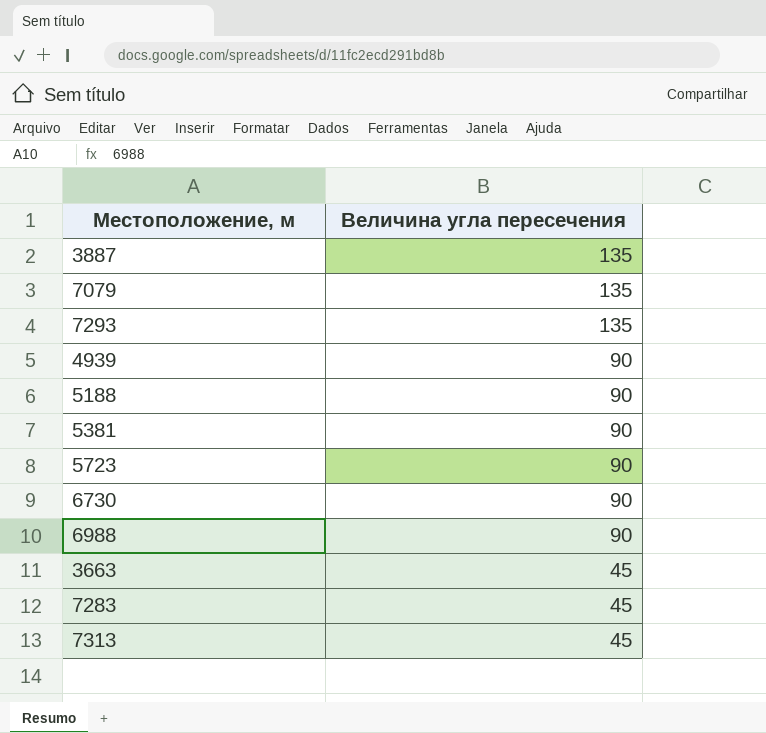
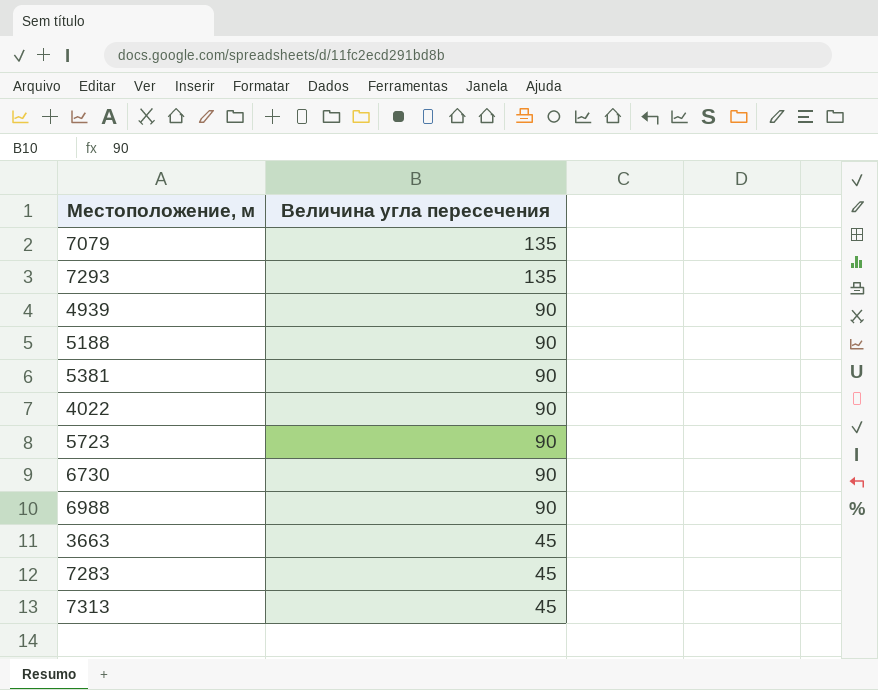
row 3887: 135 -> none
row 4022: none -> 90

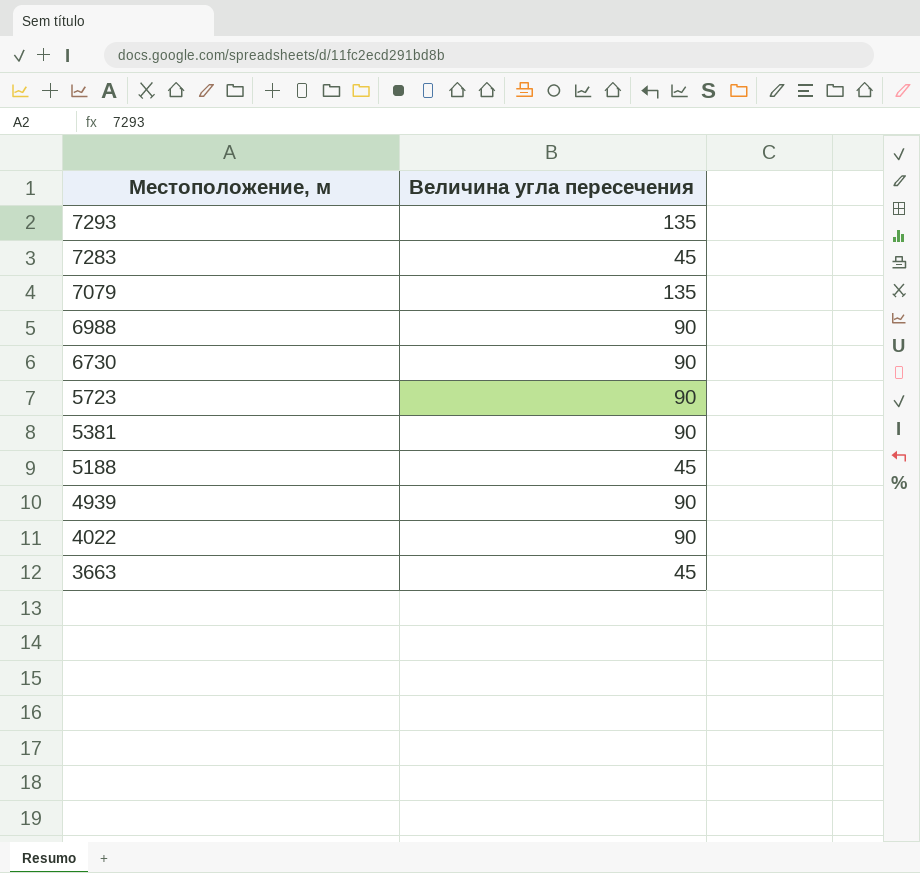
row order: Величина угла пересечения descending -> Местоположение, м descending
row 7313: 45 -> none
5188 | Величина угла пересечения: 90 -> 45

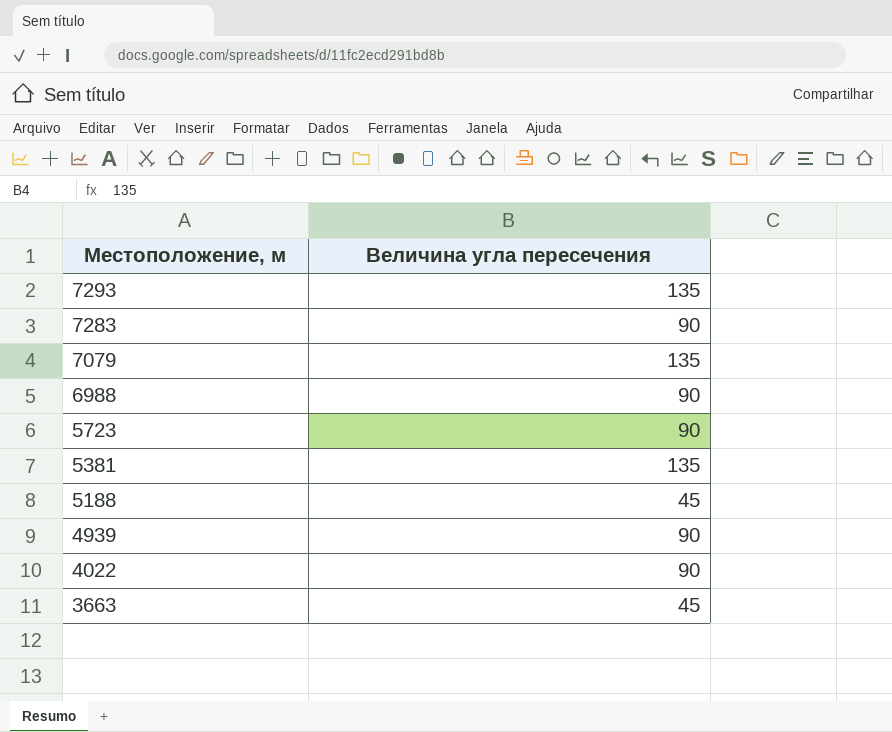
row 6730: 90 -> none
7283 | Величина угла пересечения: 45 -> 90
5381 | Величина угла пересечения: 90 -> 135

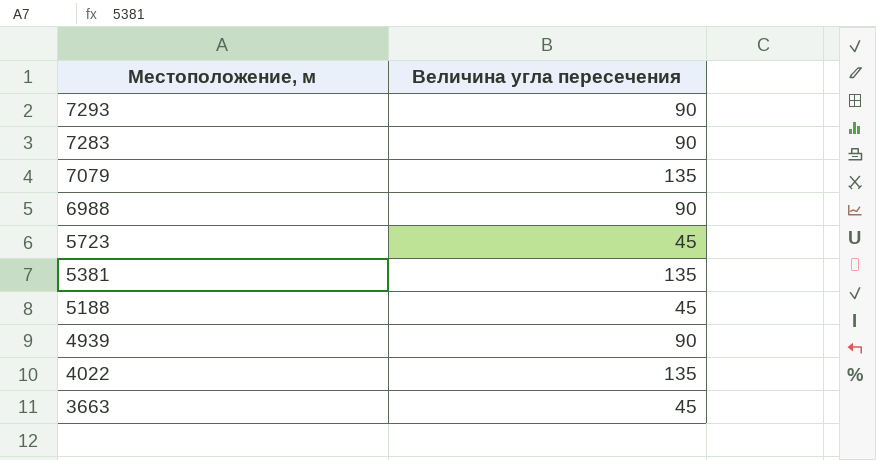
7293 | Величина угла пересечения: 135 -> 90
5723 | Величина угла пересечения: 90 -> 45
4022 | Величина угла пересечения: 90 -> 135

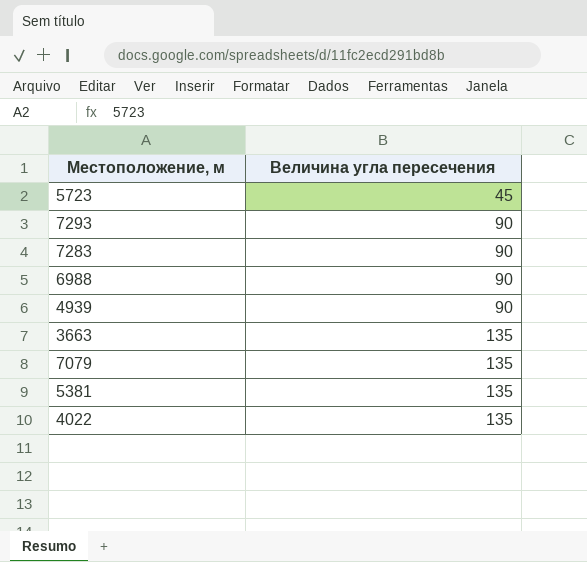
row order: Местоположение, м descending -> Величина угла пересечения ascending
row 5188: 45 -> none
3663 | Величина угла пересечения: 45 -> 135

